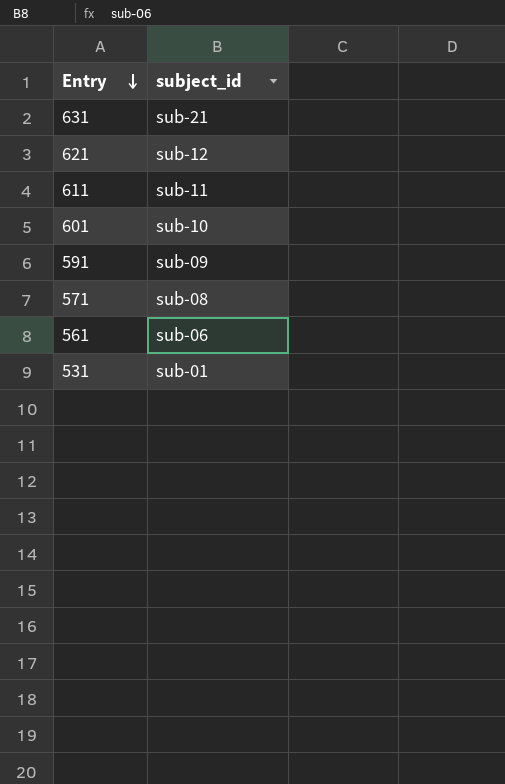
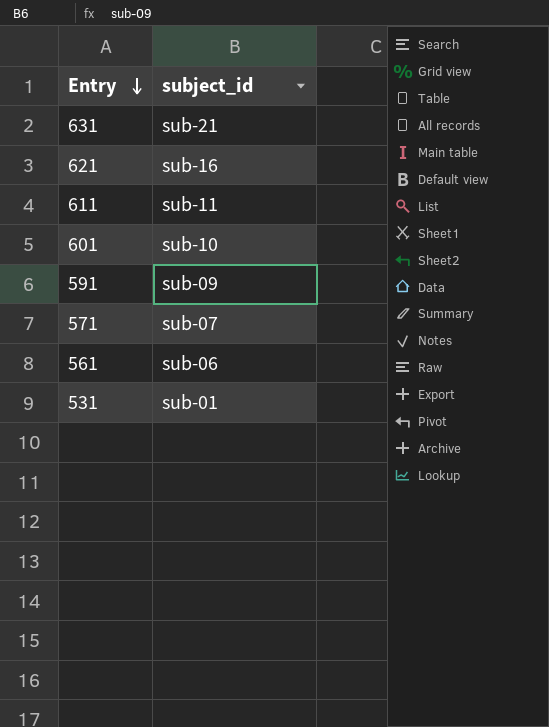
621 | subject_id: sub-12 -> sub-16
571 | subject_id: sub-08 -> sub-07

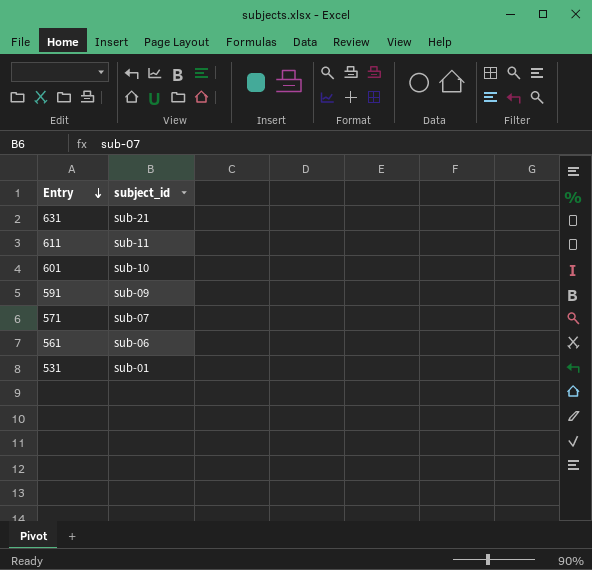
row 621: sub-16 -> none

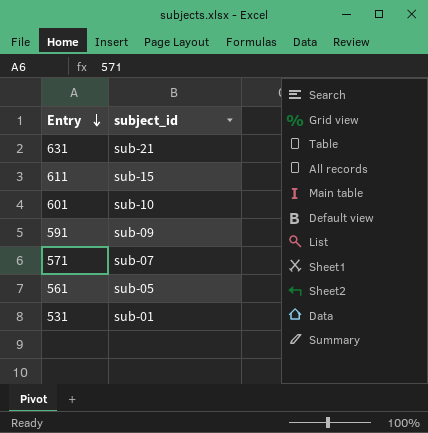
611 | subject_id: sub-11 -> sub-15
561 | subject_id: sub-06 -> sub-05

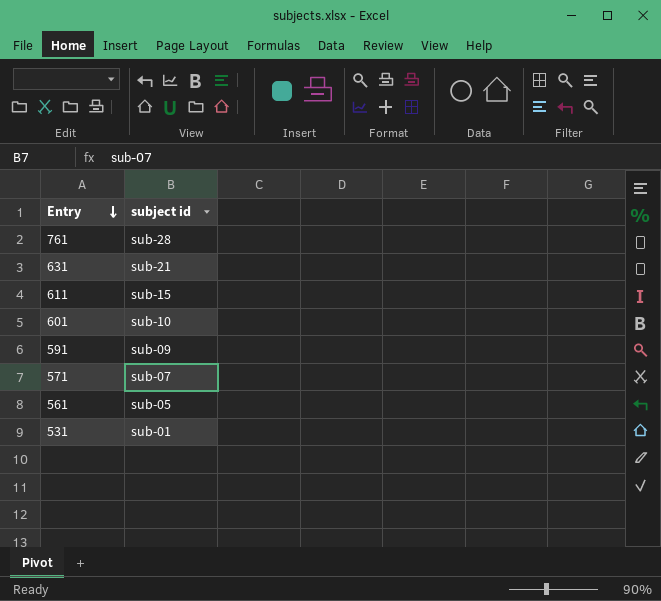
column name: subject_id -> subject id
row 761: none -> sub-28

